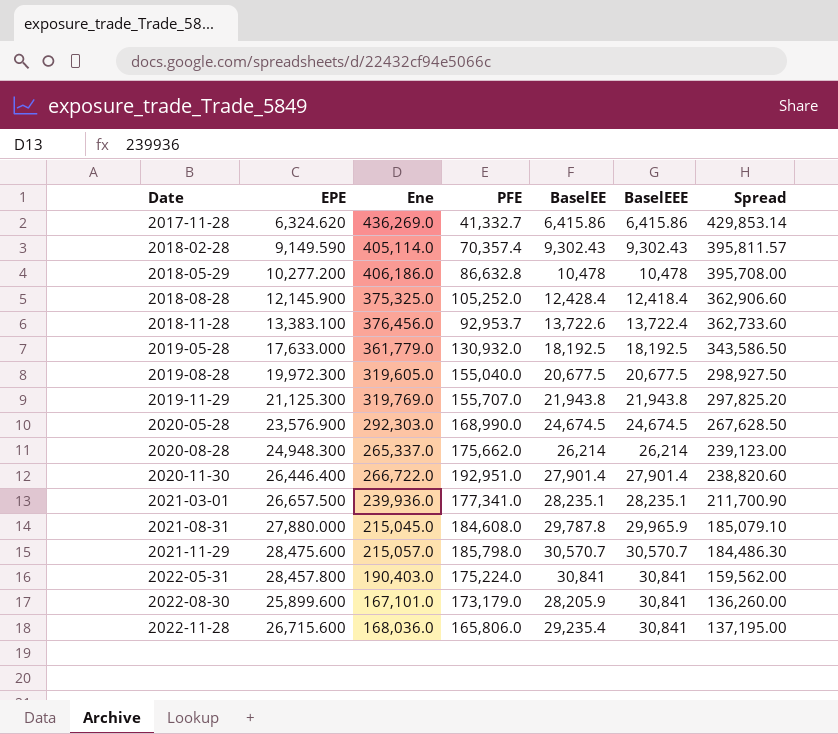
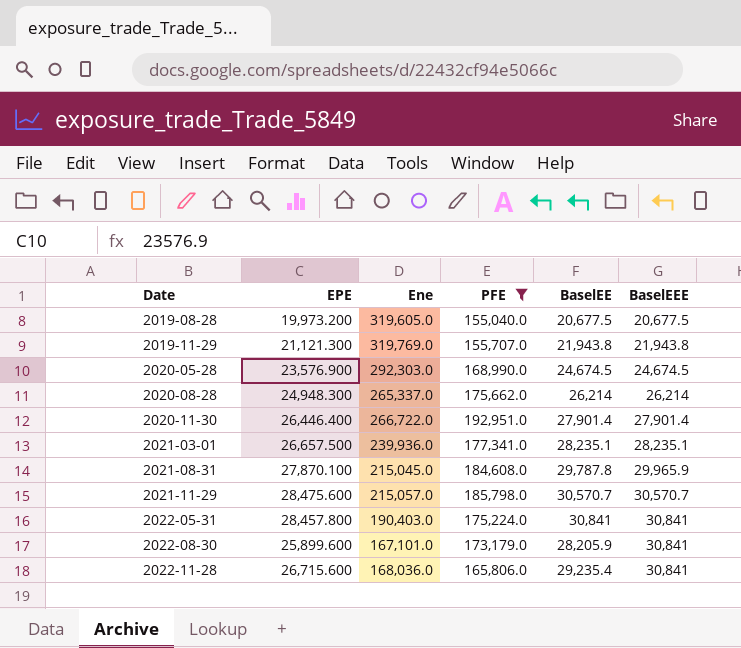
filter: none -> PFE >= 155,040.0
column Spread | formula: [Ene] - [BaselEEE] -> none
2019-08-28 | EPE: 19,972.300 -> 19,973.200
2019-11-29 | EPE: 21,125.300 -> 21,121.300
2021-08-31 | EPE: 27,880.000 -> 27,870.100

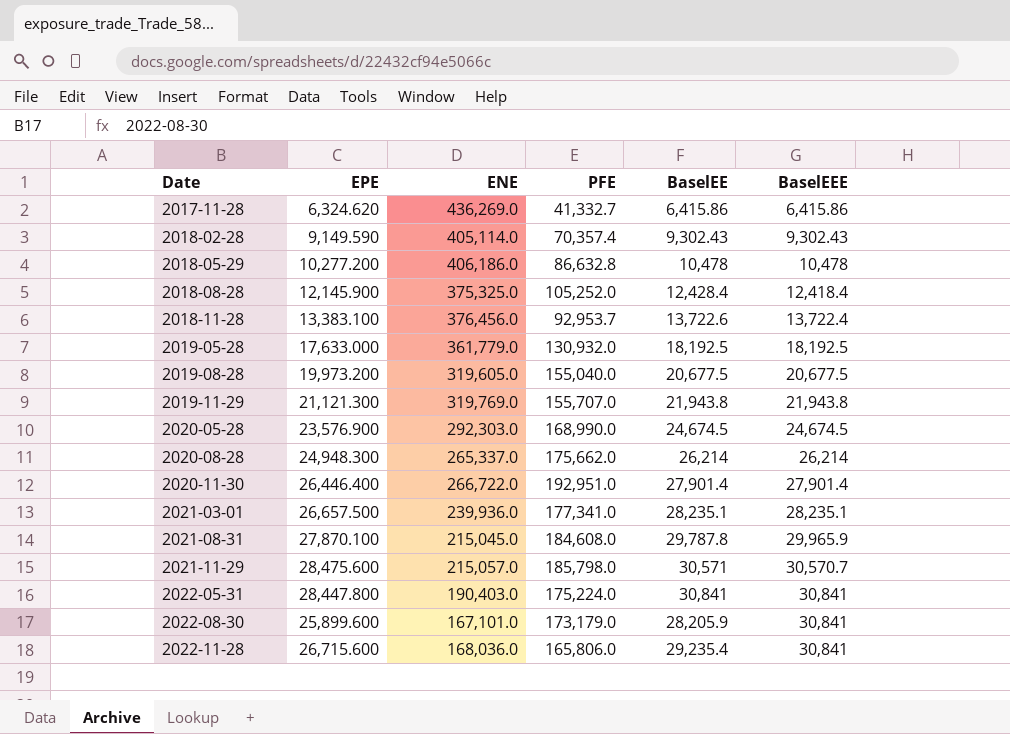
filter: PFE >= 155,040.0 -> none
column name: Ene -> ENE
2021-11-29 | BaselEE: 30,570.7 -> 30,571
2022-05-31 | EPE: 28,457.800 -> 28,447.800

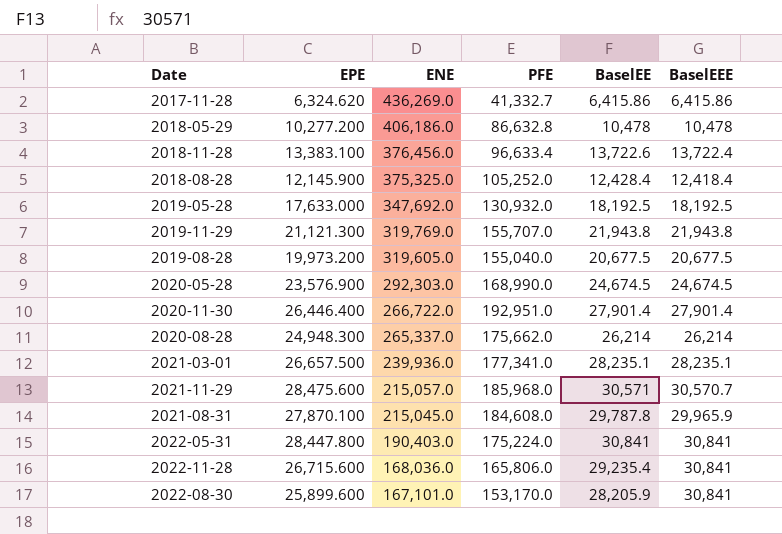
row order: Date ascending -> ENE descending
row 2018-02-28: 9,149.590 | 405,114.0 | 70,357.4 | 9,302.43 | 9,302.43 -> none
2018-11-28 | PFE: 92,953.7 -> 96,633.4
2019-05-28 | ENE: 361,779.0 -> 347,692.0
2021-11-29 | PFE: 185,798.0 -> 185,968.0
2022-08-30 | PFE: 173,179.0 -> 153,170.0

